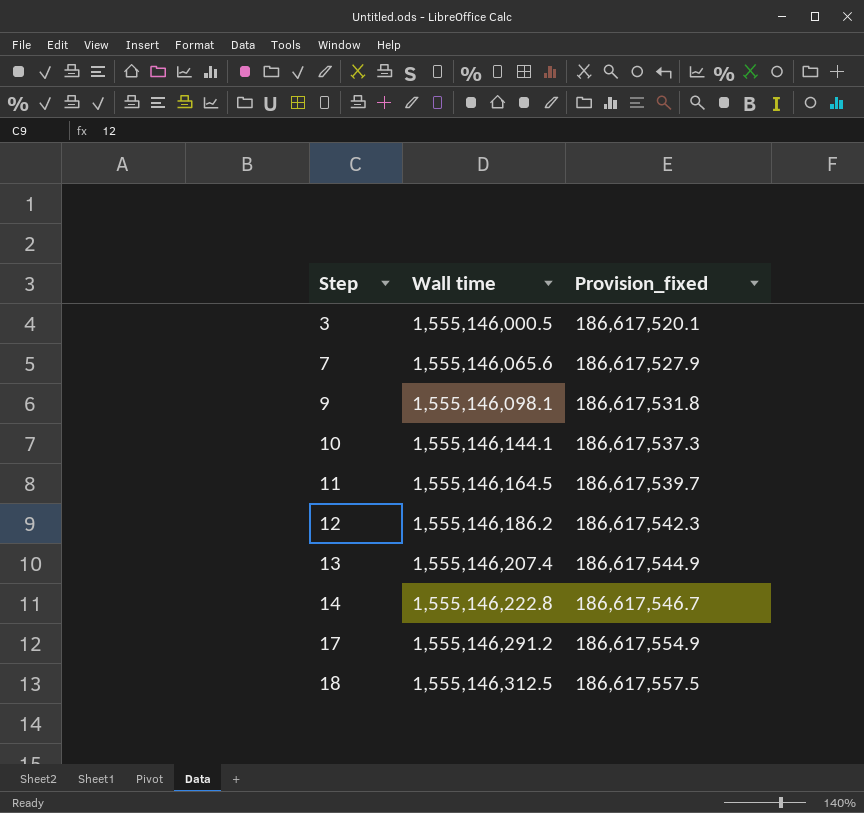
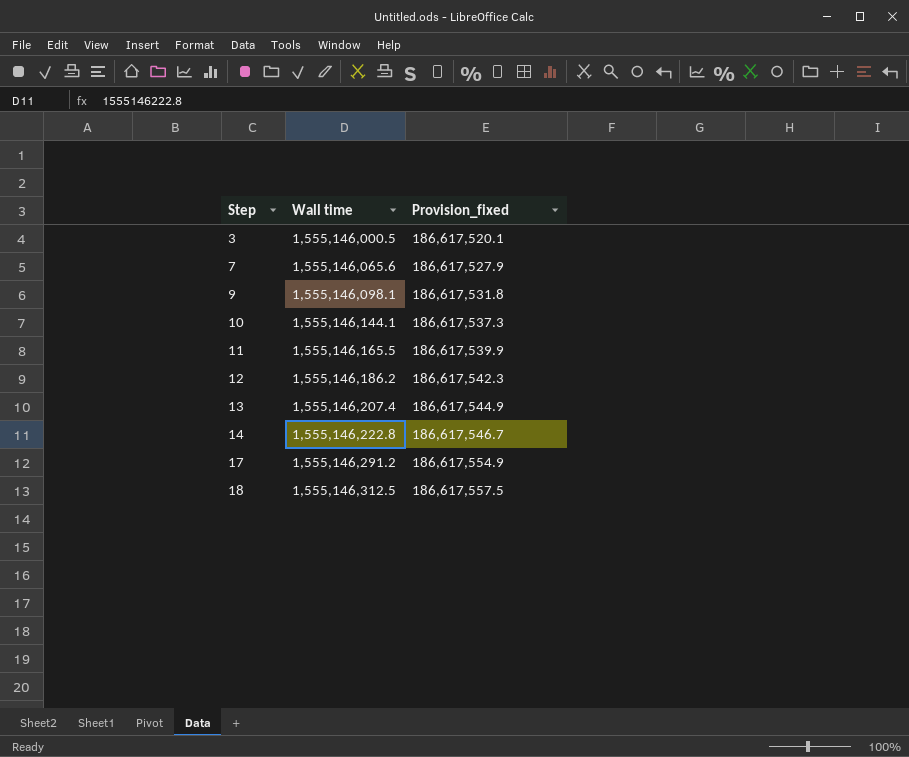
11 | Wall time: 1,555,146,164.5 -> 1,555,146,165.5
11 | Provision_fixed: 186,617,539.7 -> 186,617,539.9

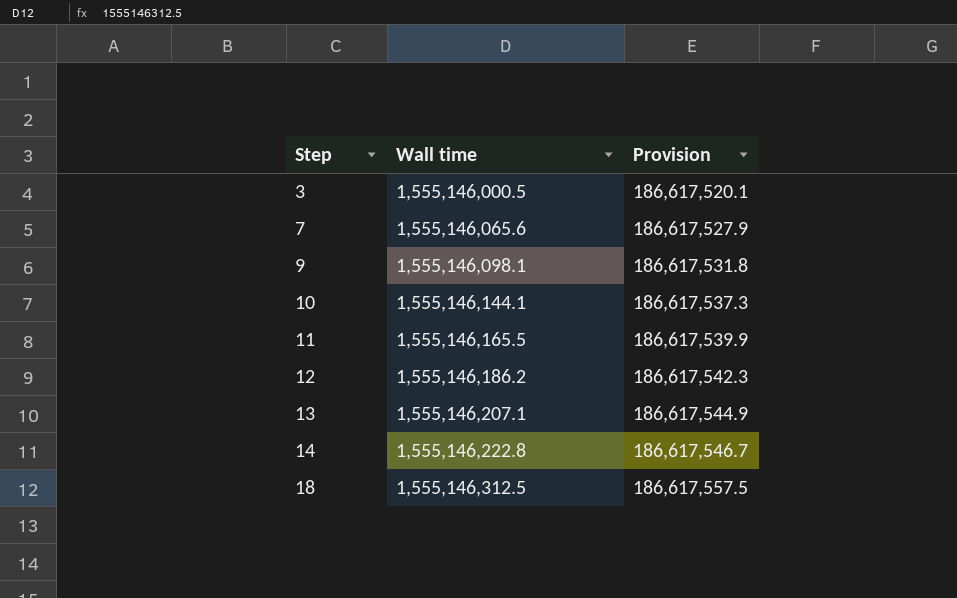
column name: Provision_fixed -> Provision
row 17: 1,555,146,291.2 | 186,617,554.9 -> none
13 | Wall time: 1,555,146,207.4 -> 1,555,146,207.1

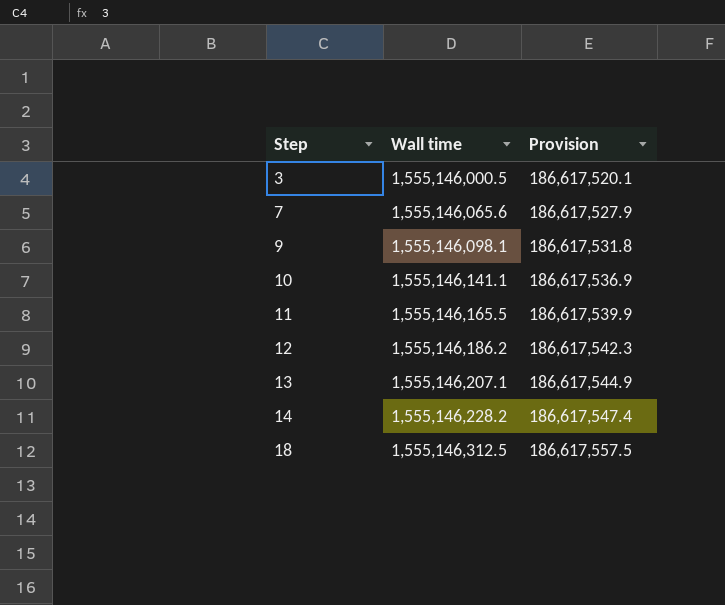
10 | Wall time: 1,555,146,144.1 -> 1,555,146,141.1
10 | Provision: 186,617,537.3 -> 186,617,536.9
14 | Wall time: 1,555,146,222.8 -> 1,555,146,228.2
14 | Provision: 186,617,546.7 -> 186,617,547.4

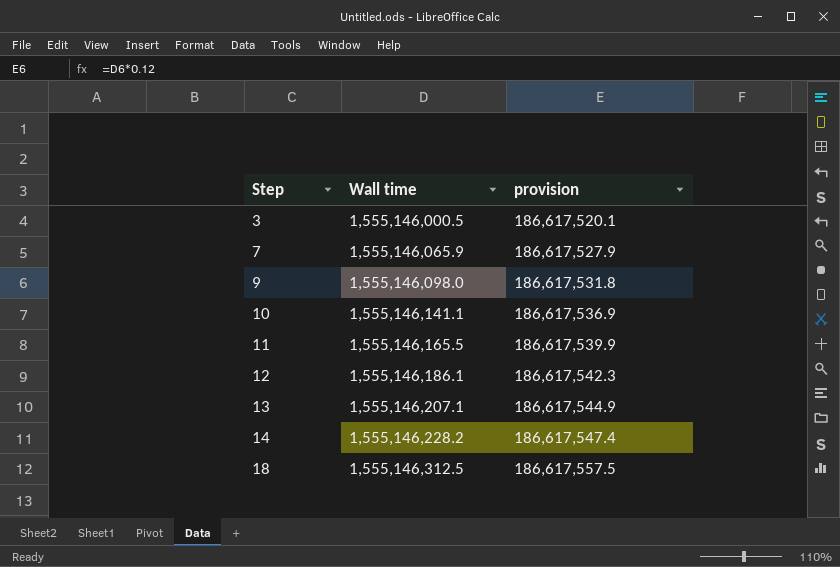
column name: Provision -> provision
7 | Wall time: 1,555,146,065.6 -> 1,555,146,065.9
9 | Wall time: 1,555,146,098.1 -> 1,555,146,098.0
12 | Wall time: 1,555,146,186.2 -> 1,555,146,186.1

